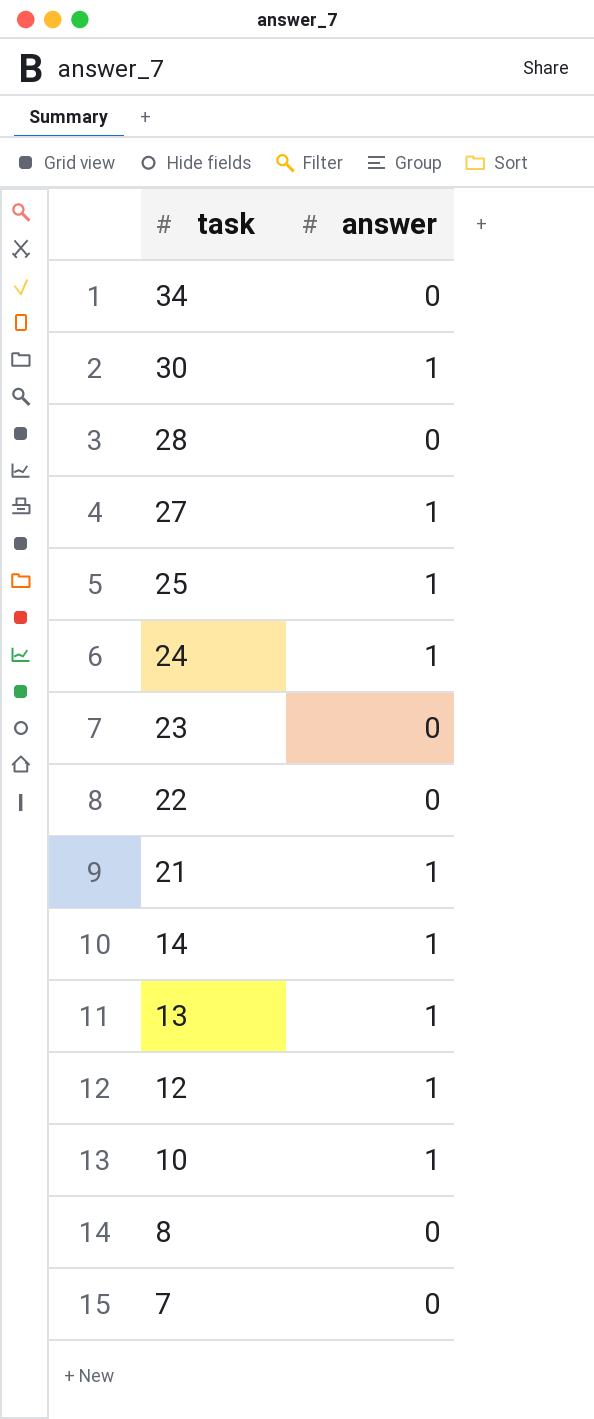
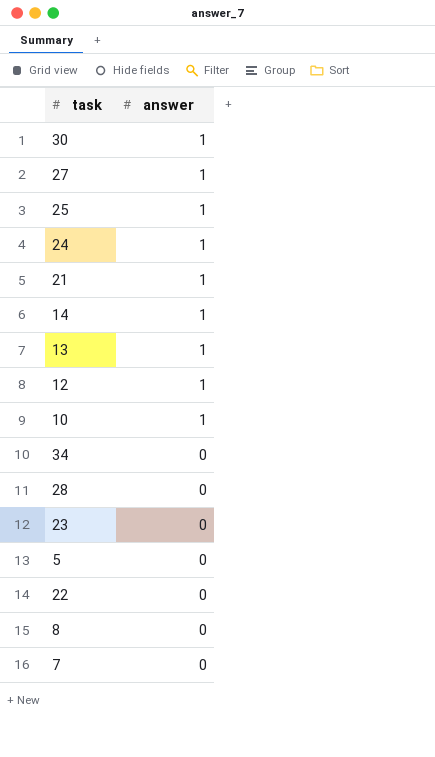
row order: task descending -> answer descending
row 5: none -> 0

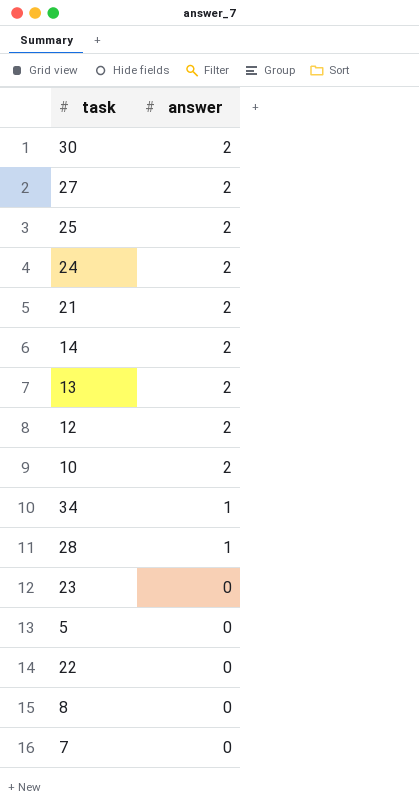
30 | answer: 1 -> 2
27 | answer: 1 -> 2
25 | answer: 1 -> 2
24 | answer: 1 -> 2
21 | answer: 1 -> 2
14 | answer: 1 -> 2
13 | answer: 1 -> 2
12 | answer: 1 -> 2
10 | answer: 1 -> 2
34 | answer: 0 -> 1
28 | answer: 0 -> 1

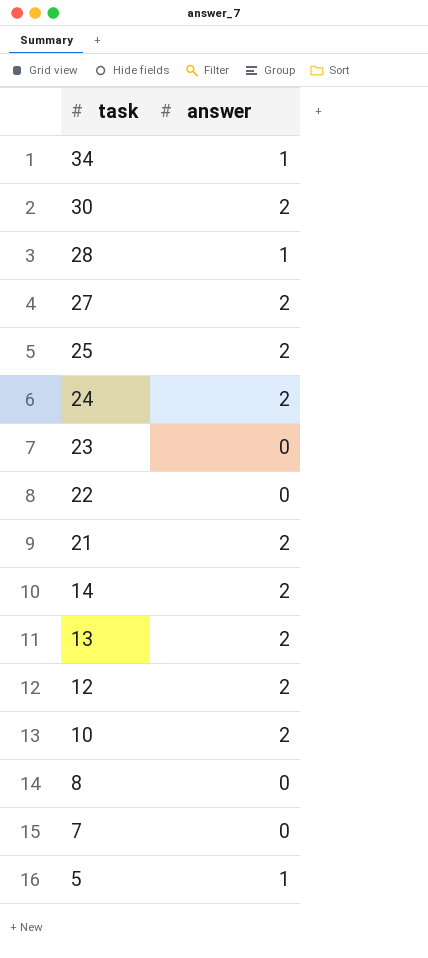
row order: answer descending -> task descending
5 | answer: 0 -> 1

